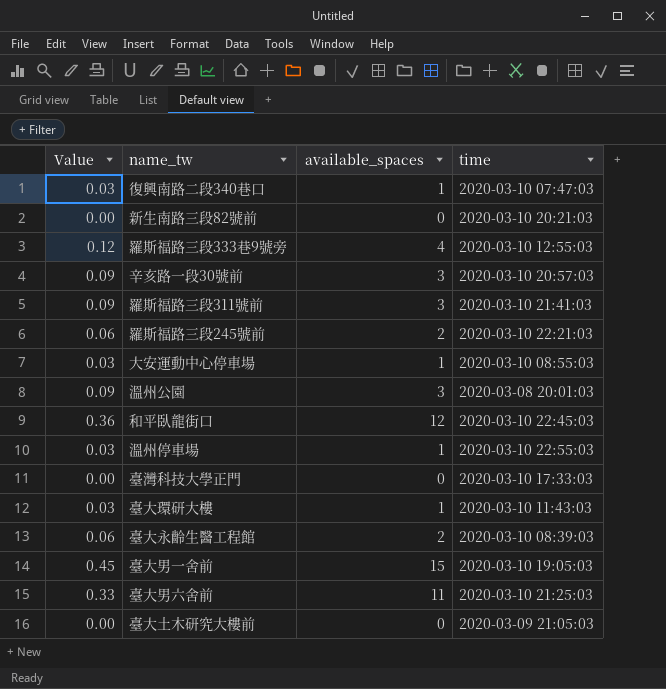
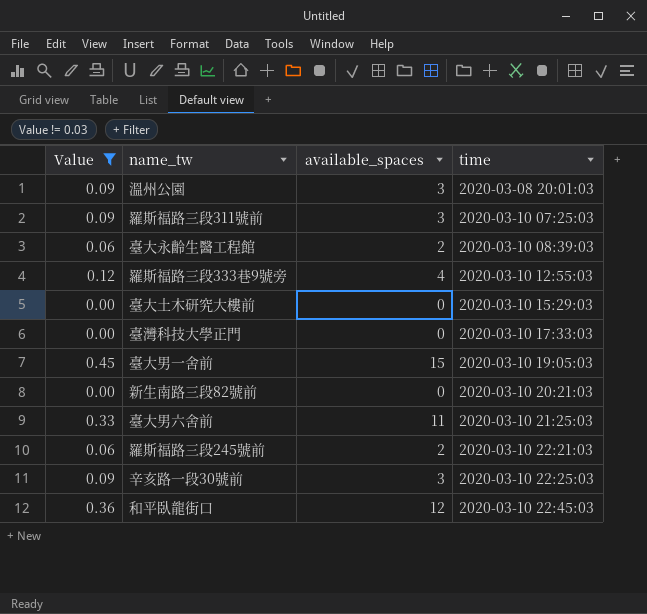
filter: none -> Value != 0.03
row order: none -> time ascending
羅斯福路三段311號前 | time: 2020-03-10 21:41:03 -> 2020-03-10 07:25:03
臺大土木研究大樓前 | time: 2020-03-09 21:05:03 -> 2020-03-10 15:29:03
辛亥路一段30號前 | time: 2020-03-10 20:57:03 -> 2020-03-10 22:25:03

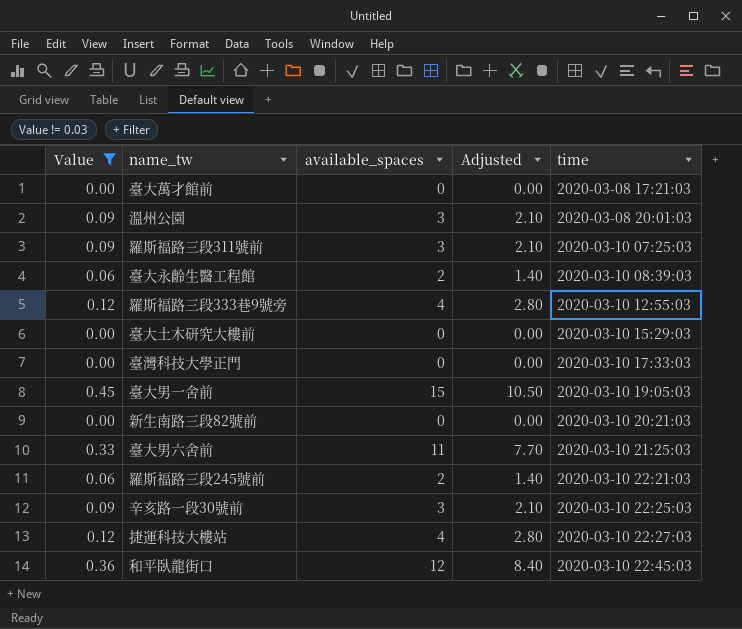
column Adjusted | formula: none -> [available_spaces] * 0.7
row 臺大萬才館前: none -> 0.00 | 0 | 0.00 | 2020-03-08 17:21:03
row 捷運科技大樓站: none -> 0.12 | 4 | 2.80 | 2020-03-10 22:27:03

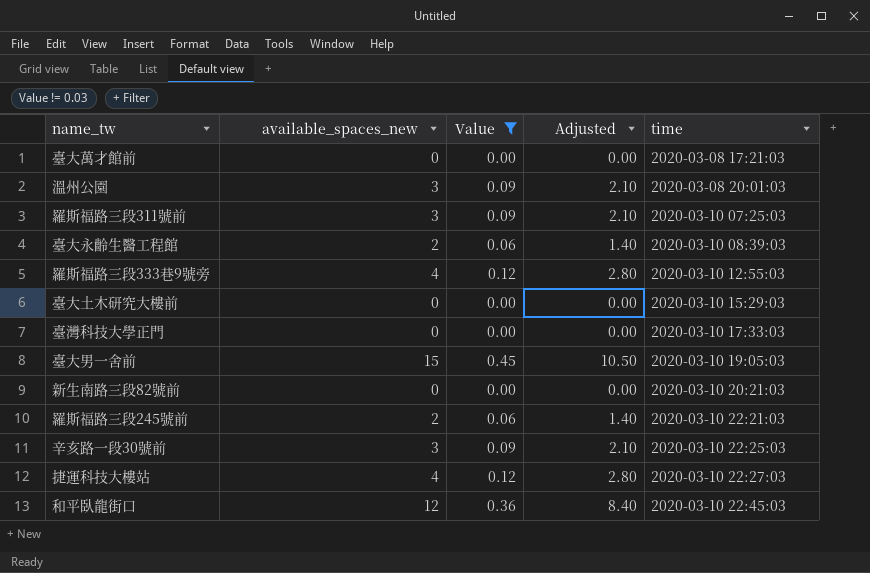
column name: available_spaces -> available_spaces_new
column Value | position: 1 -> 3
row 臺大男六舍前: 0.33 | 11 | 7.70 | 2020-03-10 21:25:03 -> none

